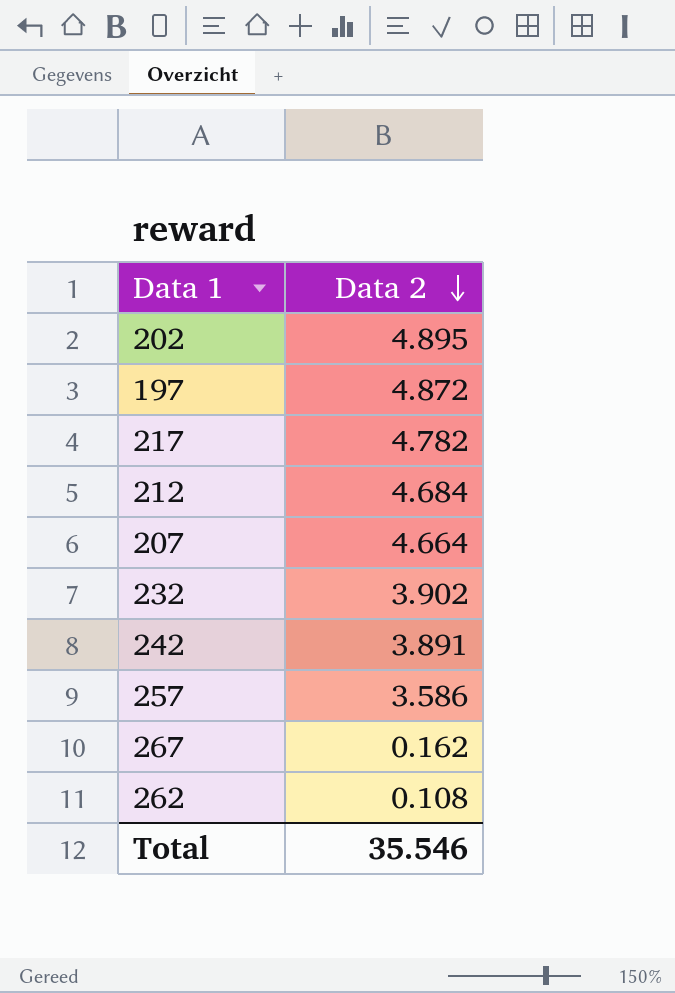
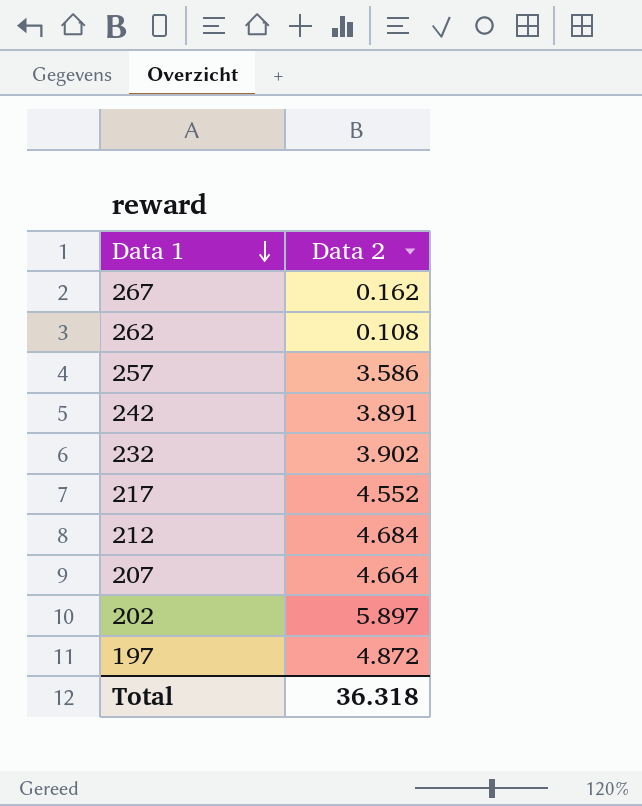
row order: Data 2 descending -> Data 1 descending
217 | Data 2: 4.782 -> 4.552
202 | Data 2: 4.895 -> 5.897
Total | Data 2: 35.546 -> 36.318

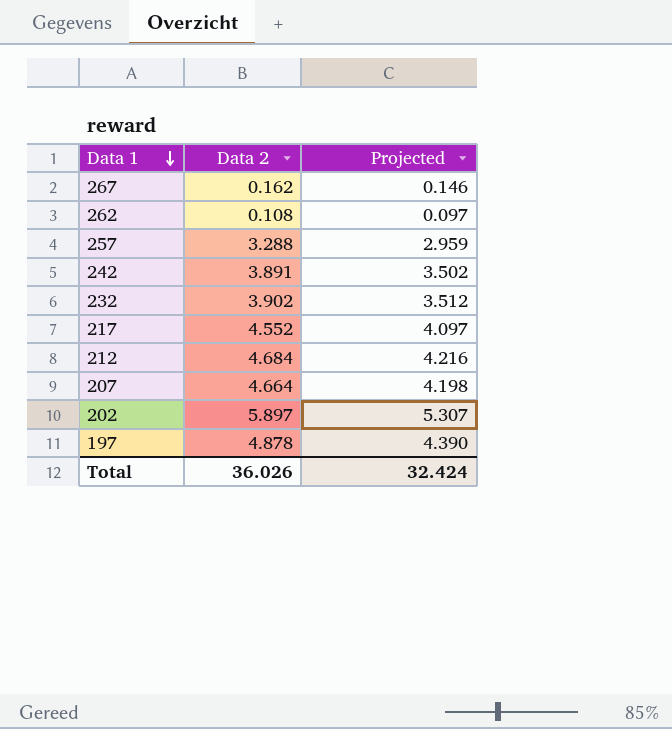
column Projected | formula: none -> [Data 2] * 0.9
257 | Data 2: 3.586 -> 3.288
197 | Data 2: 4.872 -> 4.878
Total | Data 2: 36.318 -> 36.026

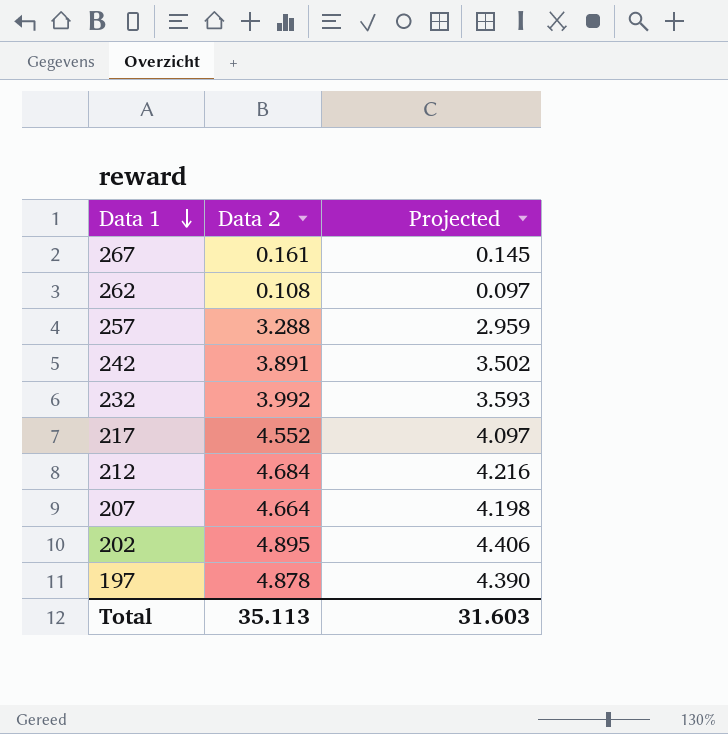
267 | Data 2: 0.162 -> 0.161
267 | Projected: 0.146 -> 0.145
232 | Data 2: 3.902 -> 3.992
232 | Projected: 3.512 -> 3.593
202 | Data 2: 5.897 -> 4.895
202 | Projected: 5.307 -> 4.406
Total | Data 2: 36.026 -> 35.113
Total | Projected: 32.424 -> 31.603

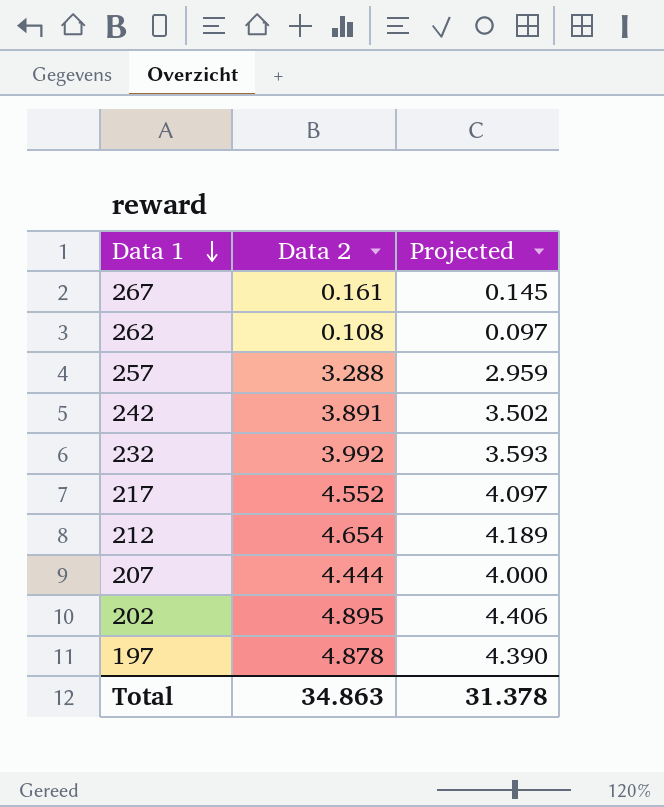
212 | Data 2: 4.684 -> 4.654
212 | Projected: 4.216 -> 4.189
207 | Data 2: 4.664 -> 4.444
207 | Projected: 4.198 -> 4.000
Total | Data 2: 35.113 -> 34.863
Total | Projected: 31.603 -> 31.378

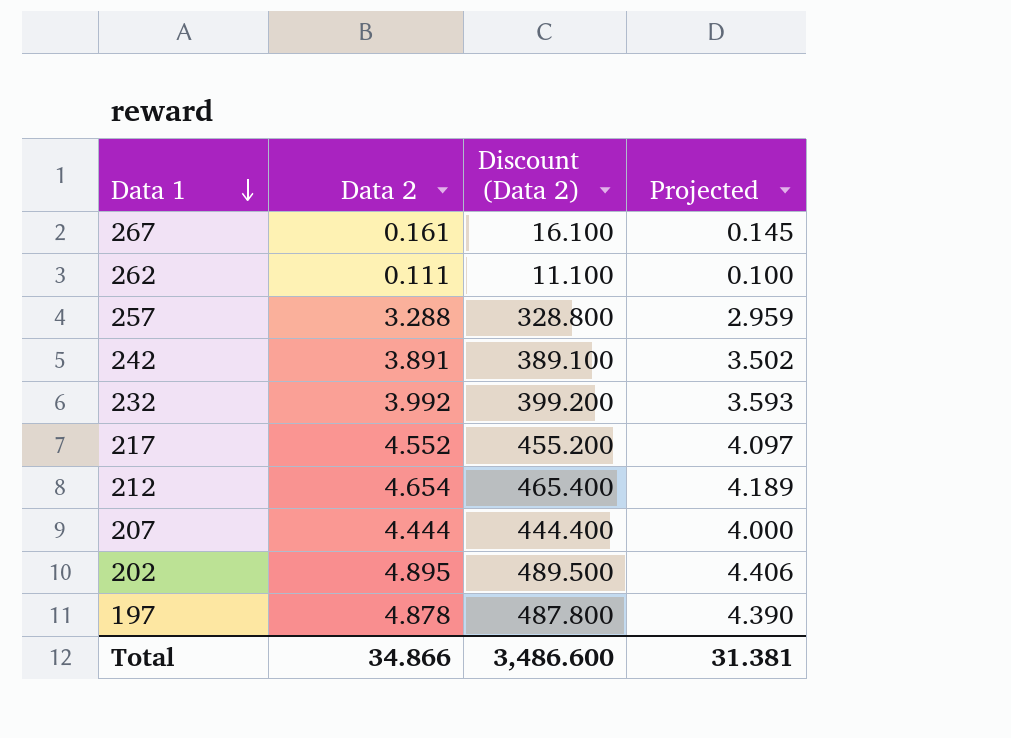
column Discount (Data 2) | formula: none -> [Data 2] * 100
262 | Data 2: 0.108 -> 0.111
262 | Projected: 0.097 -> 0.100
Total | Data 2: 34.863 -> 34.866
Total | Projected: 31.378 -> 31.381

